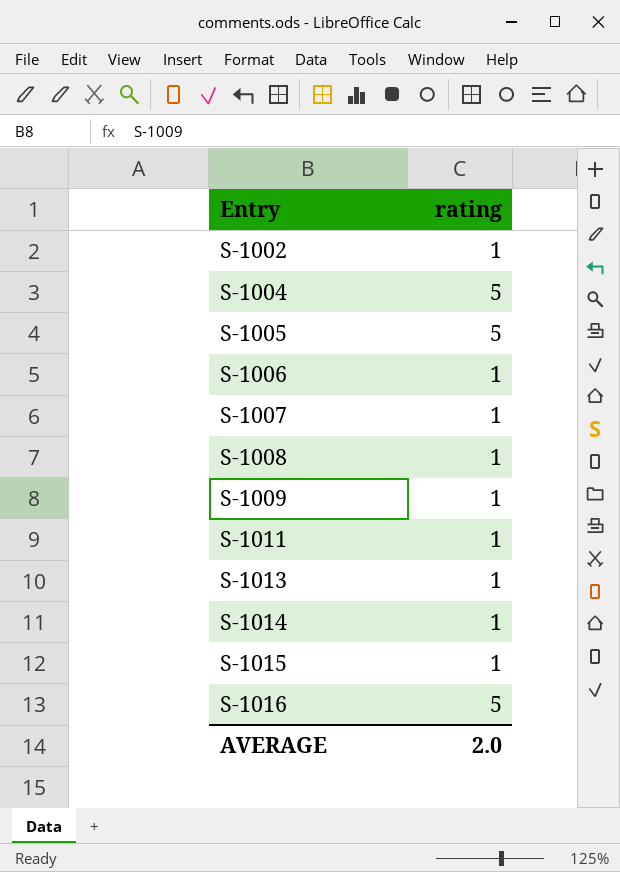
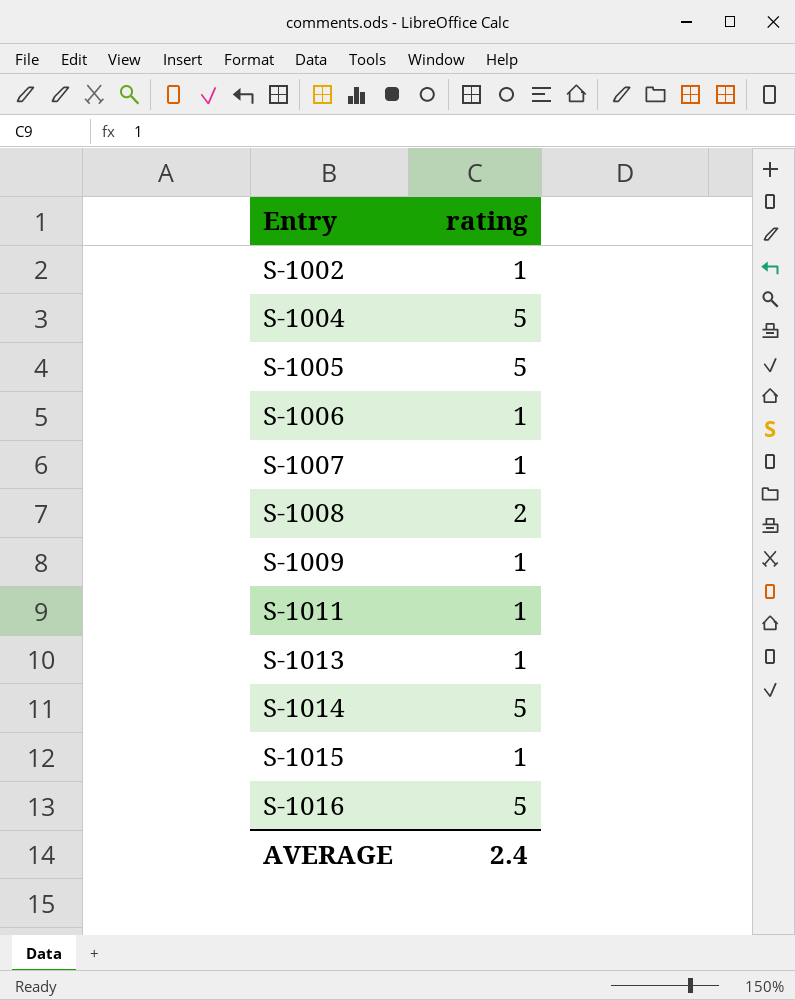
S-1008 | rating: 1 -> 2
S-1014 | rating: 1 -> 5
AVERAGE | rating: 2.0 -> 2.4

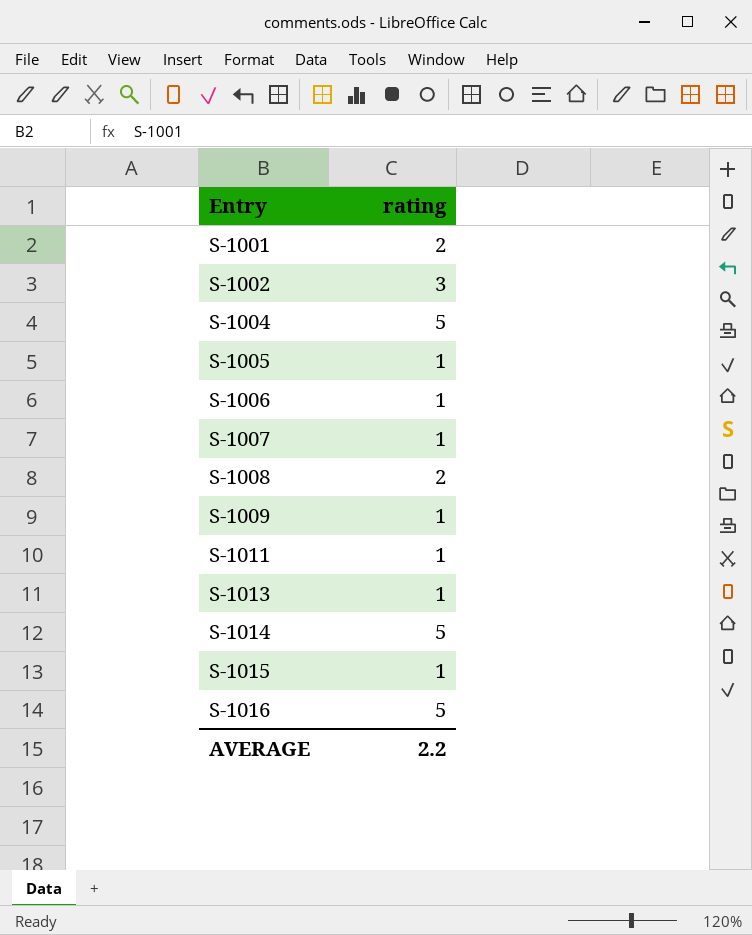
row S-1001: none -> 2
S-1002 | rating: 1 -> 3
S-1005 | rating: 5 -> 1
AVERAGE | rating: 2.4 -> 2.2

